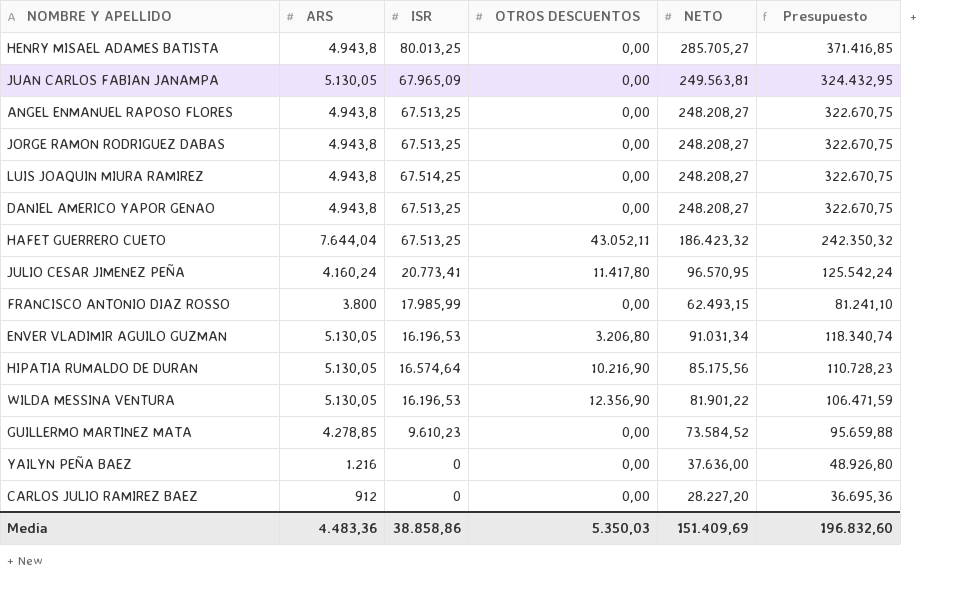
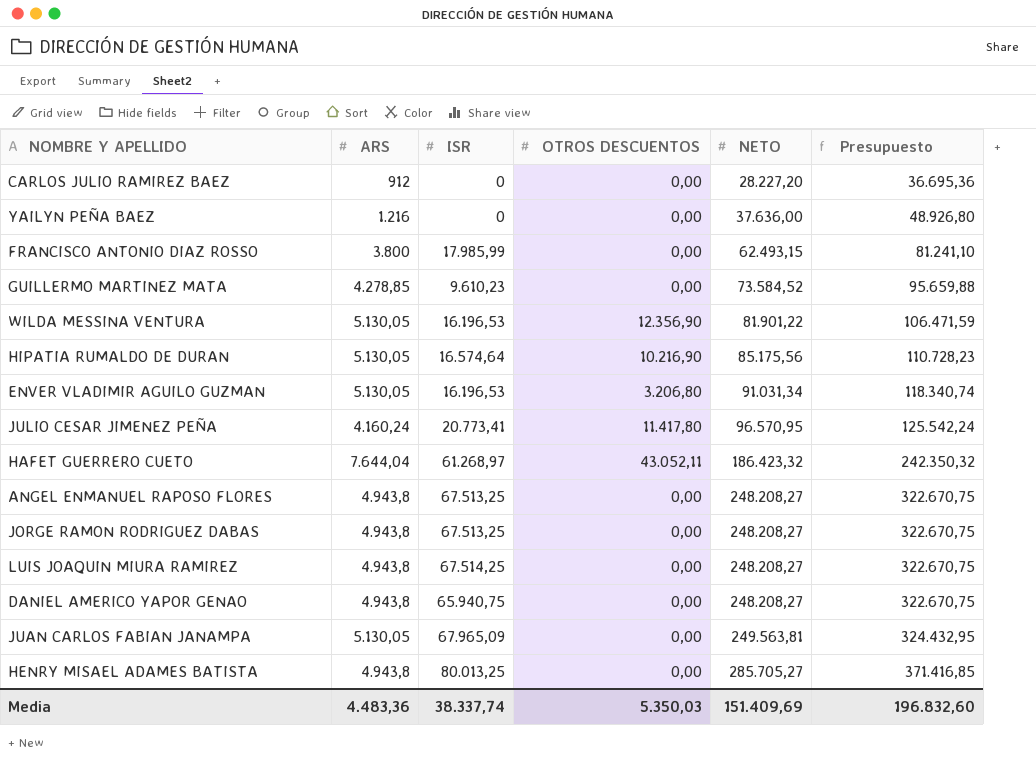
row order: none -> NETO ascending
HAFET GUERRERO CUETO | ISR: 67.513,25 -> 61.268,97
DANIEL AMERICO YAPOR GENAO | ISR: 67.513,25 -> 65.940,75
Media | ISR: 38.858,86 -> 38.337,74

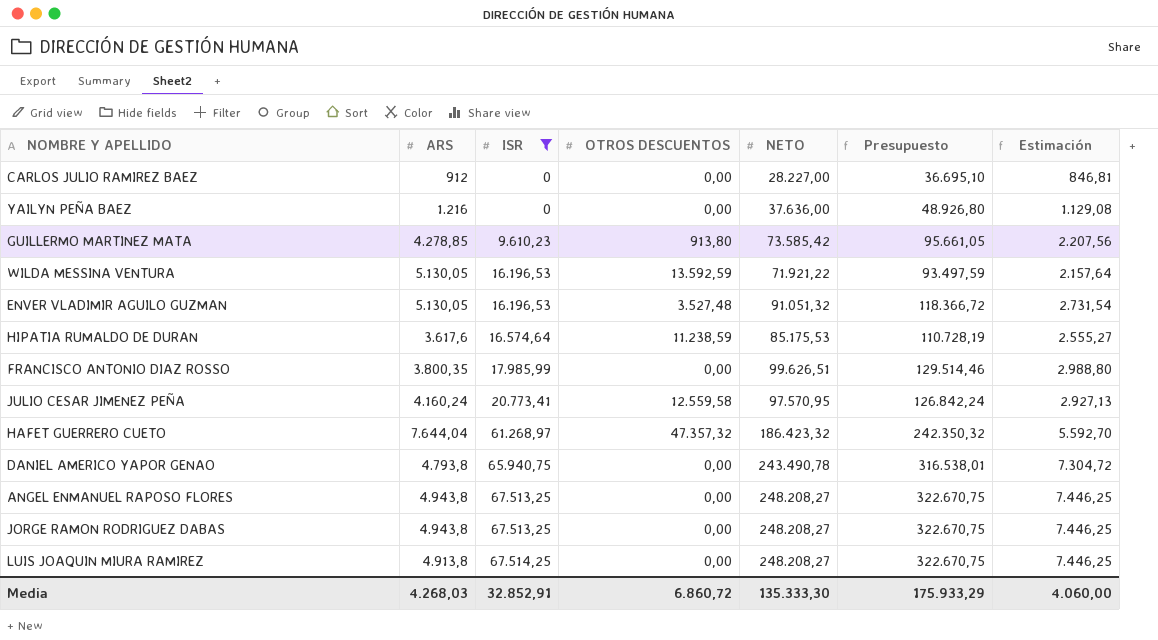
filter: none -> ISR <= 67.514,25
row order: NETO ascending -> ISR ascending
column Estimación | formula: none -> [NETO] * 0,03
CARLOS JULIO RAMIREZ BAEZ | NETO: 28.227,20 -> 28.227,00
CARLOS JULIO RAMIREZ BAEZ | Presupuesto: 36.695,36 -> 36.695,10
GUILLERMO MARTINEZ MATA | OTROS DESCUENTOS: 0,00 -> 913,80
GUILLERMO MARTINEZ MATA | NETO: 73.584,52 -> 73.585,42
GUILLERMO MARTINEZ MATA | Presupuesto: 95.659,88 -> 95.661,05
WILDA MESSINA VENTURA | OTROS DESCUENTOS: 12.356,90 -> 13.592,59
WILDA MESSINA VENTURA | NETO: 81.901,22 -> 71.921,22
WILDA MESSINA VENTURA | Presupuesto: 106.471,59 -> 93.497,59
ENVER VLADIMIR AGUILO GUZMAN | OTROS DESCUENTOS: 3.206,80 -> 3.527,48
ENVER VLADIMIR AGUILO GUZMAN | NETO: 91.031,34 -> 91.051,32
ENVER VLADIMIR AGUILO GUZMAN | Presupuesto: 118.340,74 -> 118.366,72
HIPATIA RUMALDO DE DURAN | ARS: 5.130,05 -> 3.617,6
HIPATIA RUMALDO DE DURAN | OTROS DESCUENTOS: 10.216,90 -> 11.238,59
HIPATIA RUMALDO DE DURAN | NETO: 85.175,56 -> 85.175,53
HIPATIA RUMALDO DE DURAN | Presupuesto: 110.728,23 -> 110.728,19
FRANCISCO ANTONIO DIAZ ROSSO | ARS: 3.800 -> 3.800,35
FRANCISCO ANTONIO DIAZ ROSSO | NETO: 62.493,15 -> 99.626,51
FRANCISCO ANTONIO DIAZ ROSSO | Presupuesto: 81.241,10 -> 129.514,46
JULIO CESAR JIMENEZ PEÑA | OTROS DESCUENTOS: 11.417,80 -> 12.559,58
JULIO CESAR JIMENEZ PEÑA | NETO: 96.570,95 -> 97.570,95
JULIO CESAR JIMENEZ PEÑA | Presupuesto: 125.542,24 -> 126.842,24
HAFET GUERRERO CUETO | OTROS DESCUENTOS: 43.052,11 -> 47.357,32
DANIEL AMERICO YAPOR GENAO | ARS: 4.943,8 -> 4.793,8
DANIEL AMERICO YAPOR GENAO | NETO: 248.208,27 -> 243.490,78
DANIEL AMERICO YAPOR GENAO | Presupuesto: 322.670,75 -> 316.538,01
LUIS JOAQUIN MIURA RAMIREZ | ARS: 4.943,8 -> 4.913,8
Media | ARS: 4.483,36 -> 4.268,03
Media | ISR: 38.337,74 -> 32.852,91
Media | OTROS DESCUENTOS: 5.350,03 -> 6.860,72
Media | NETO: 151.409,69 -> 135.333,30
Media | Presupuesto: 196.832,60 -> 175.933,29

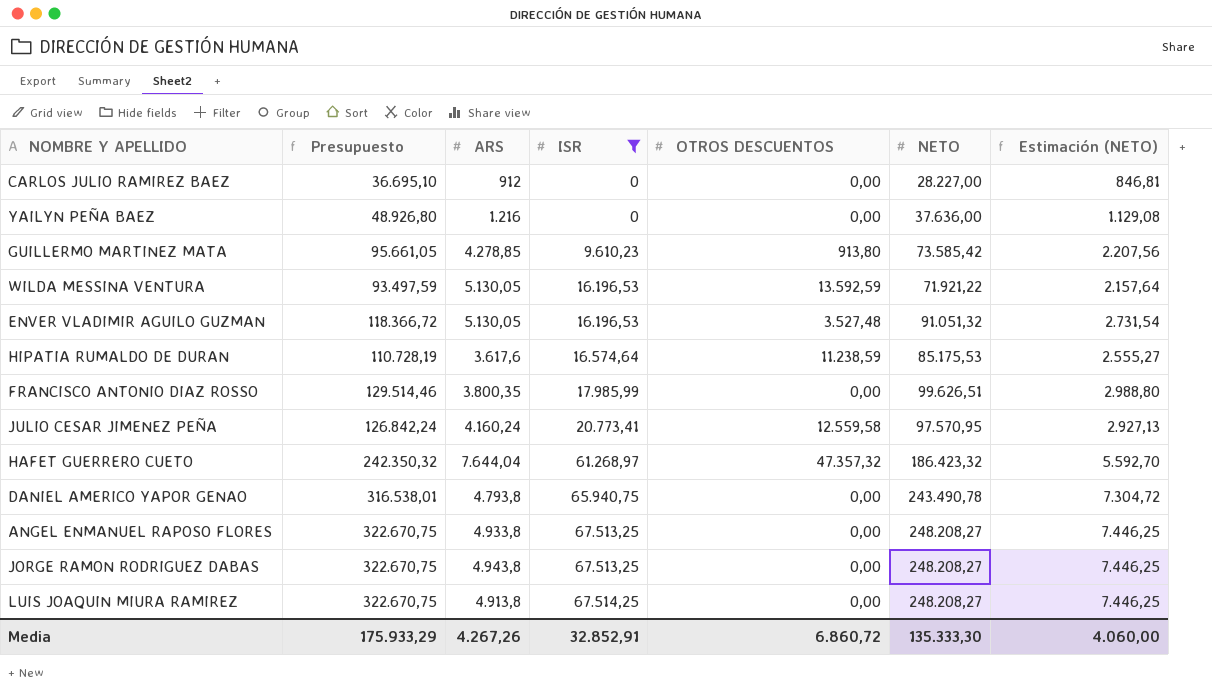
column Presupuesto | position: 6 -> 2
column name: Estimación -> Estimación (NETO)
ANGEL ENMANUEL RAPOSO FLORES | ARS: 4.943,8 -> 4.933,8
Media | ARS: 4.268,03 -> 4.267,26

